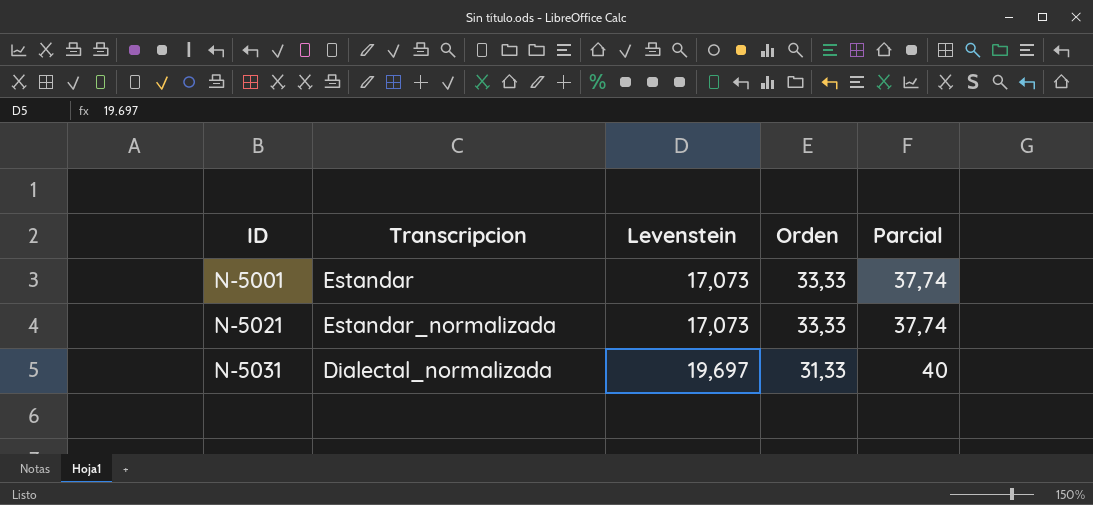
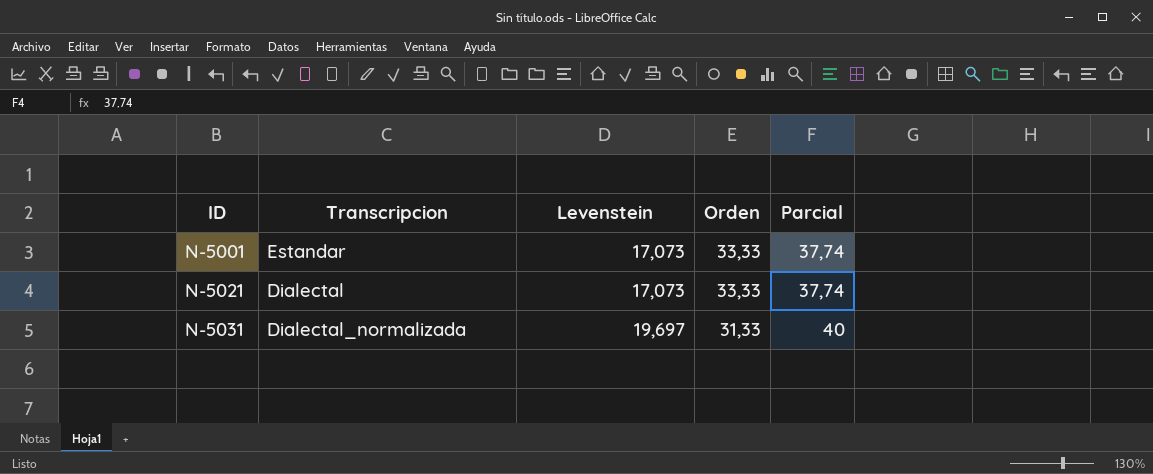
N-5021 | Transcripcion: Estandar_normalizada -> Dialectal

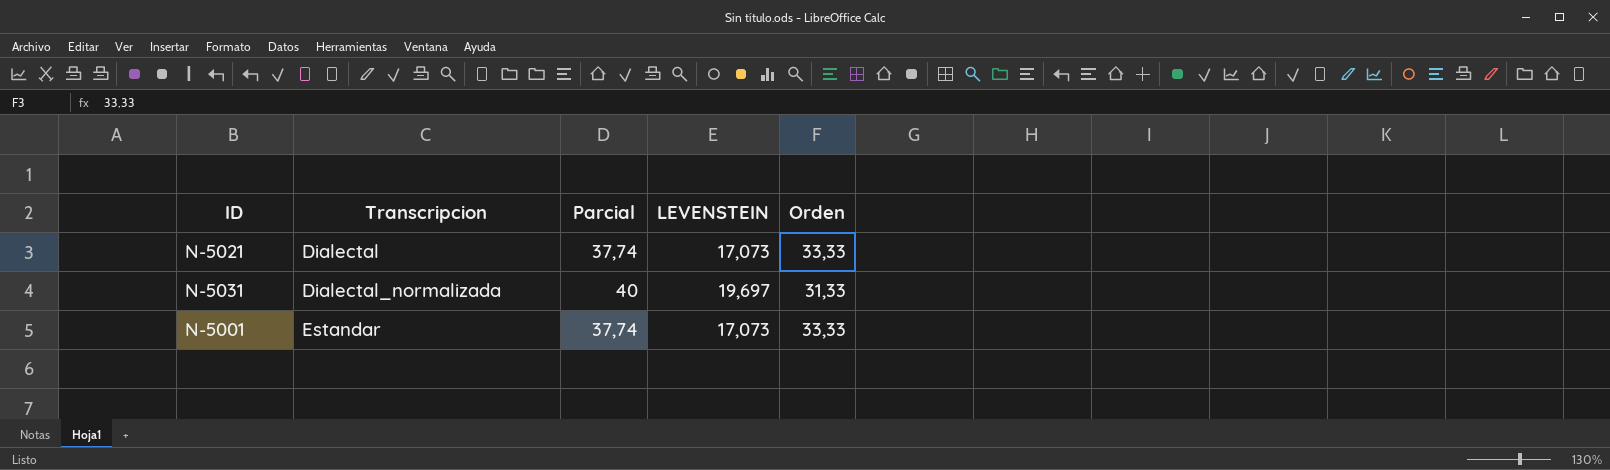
row order: ID ascending -> Transcripcion ascending
column Parcial | position: 5 -> 3
column name: Levenstein -> LEVENSTEIN

